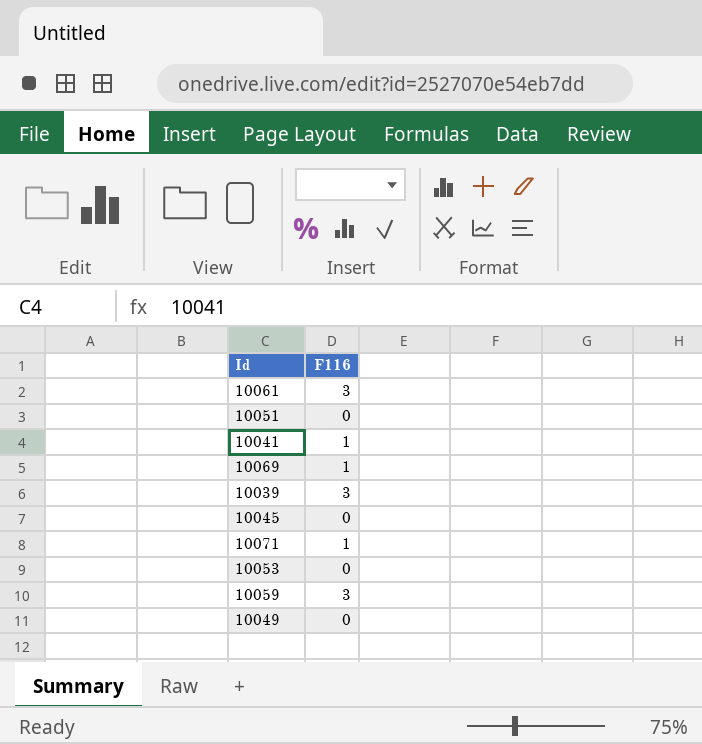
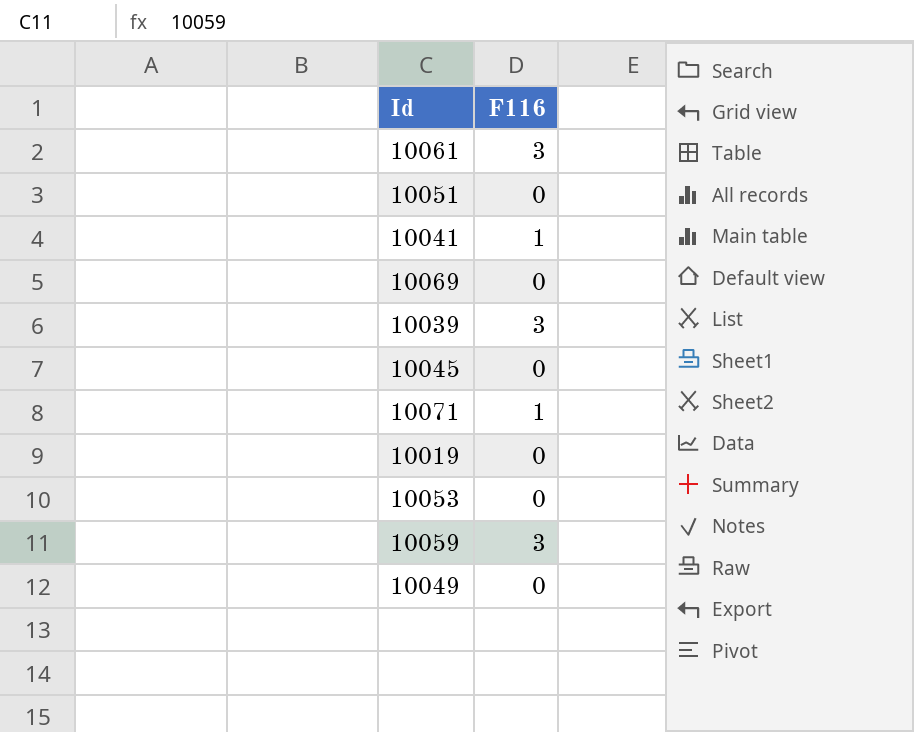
10069 | F116: 1 -> 0
row 10019: none -> 0

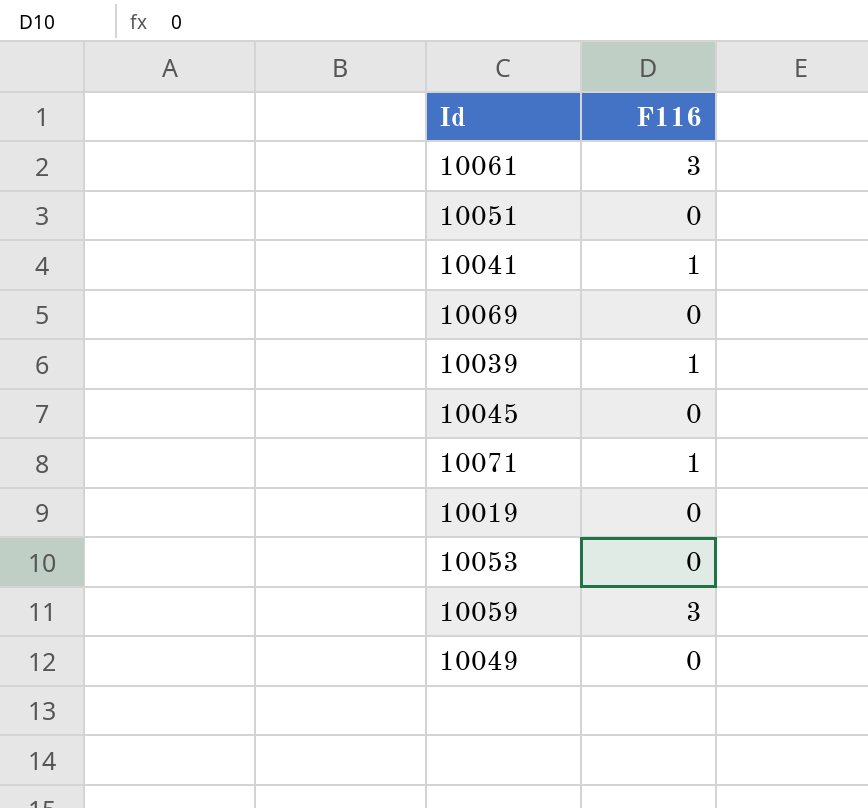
10039 | F116: 3 -> 1

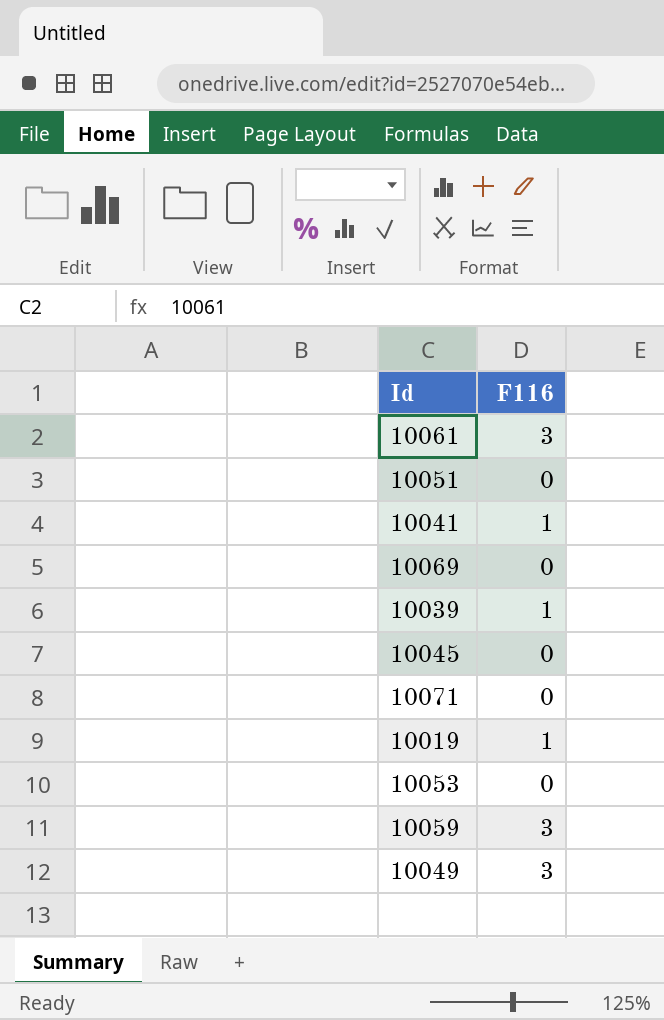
10071 | F116: 1 -> 0
10019 | F116: 0 -> 1
10049 | F116: 0 -> 3

